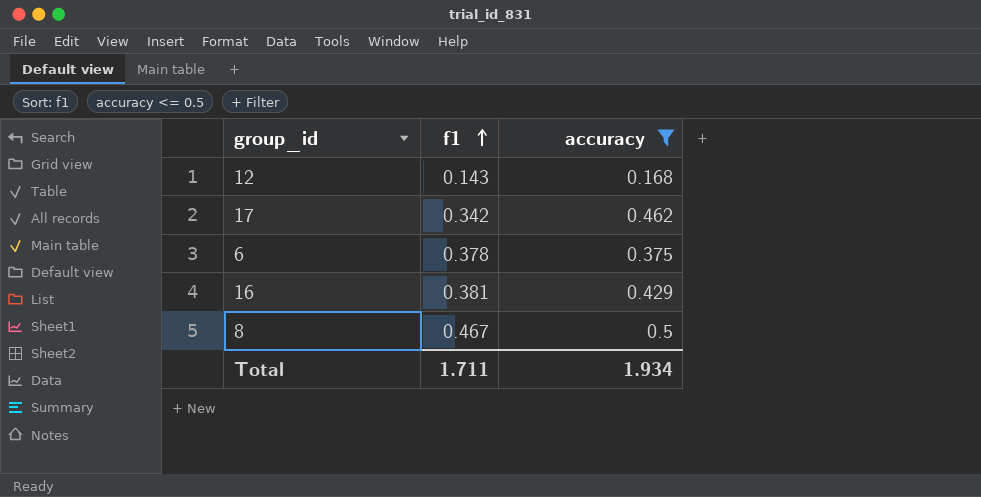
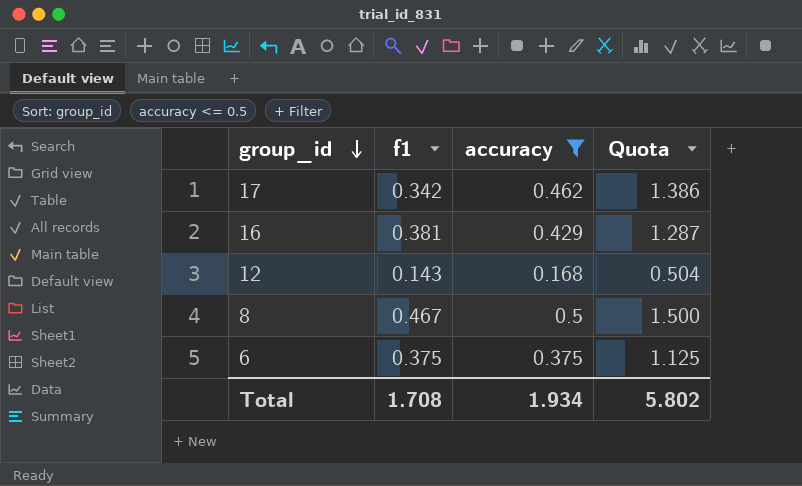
row order: f1 ascending -> group_id descending
column Quota | formula: none -> [accuracy] * 3
6 | f1: 0.378 -> 0.375
Total | f1: 1.711 -> 1.708

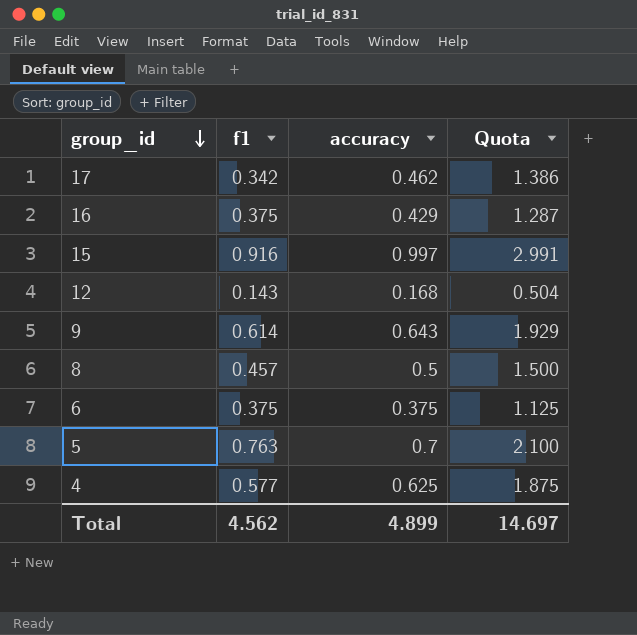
filter: accuracy <= 0.5 -> none
16 | f1: 0.381 -> 0.375
8 | f1: 0.467 -> 0.457
Total | f1: 1.708 -> 4.562
Total | accuracy: 1.934 -> 4.899
Total | Quota: 5.802 -> 14.697

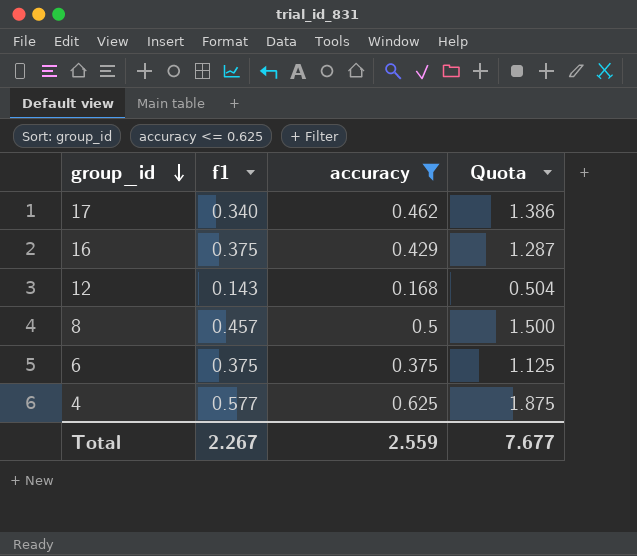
filter: none -> accuracy <= 0.625
17 | f1: 0.342 -> 0.340
Total | f1: 4.562 -> 2.267
Total | accuracy: 4.899 -> 2.559
Total | Quota: 14.697 -> 7.677

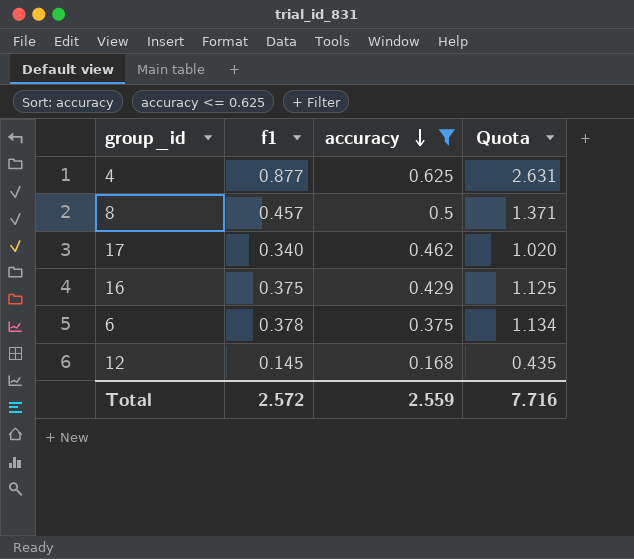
row order: group_id descending -> accuracy descending
column Quota | formula: [accuracy] * 3 -> [f1] * 3
4 | f1: 0.577 -> 0.877
6 | f1: 0.375 -> 0.378
12 | f1: 0.143 -> 0.145
Total | f1: 2.267 -> 2.572
Total | Quota: 7.677 -> 7.716

